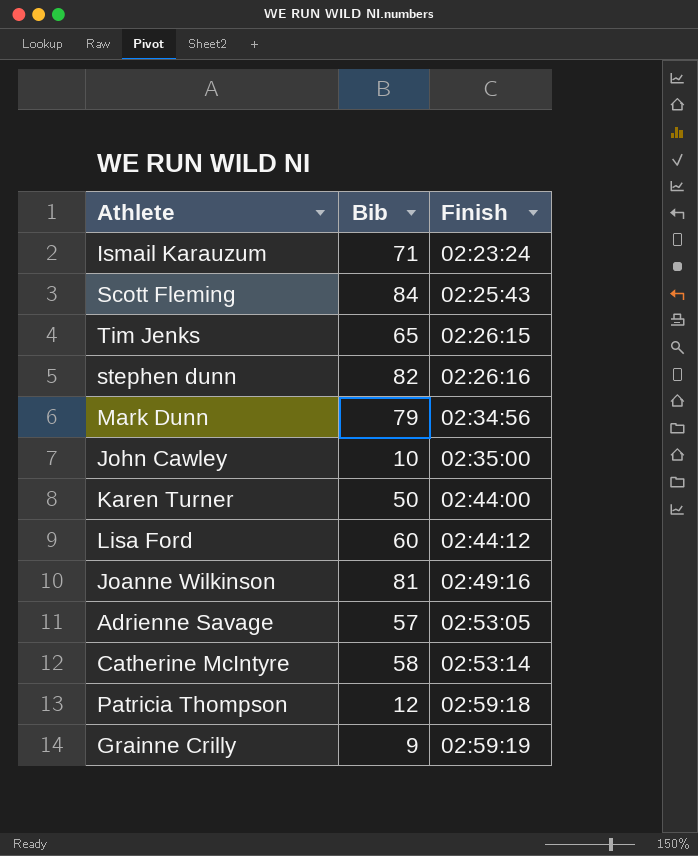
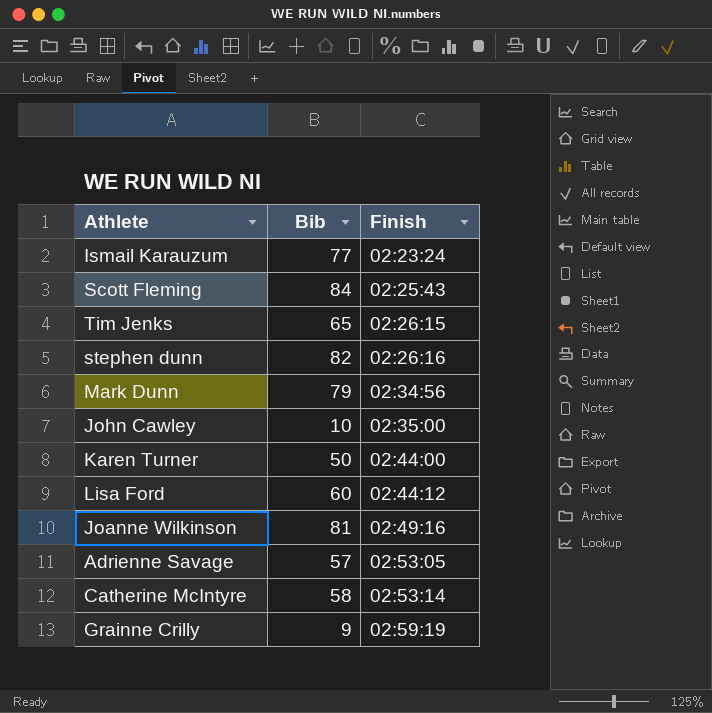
row Patricia Thompson: 12 | 02:59:18 -> none
Ismail Karauzum | Bib: 71 -> 77

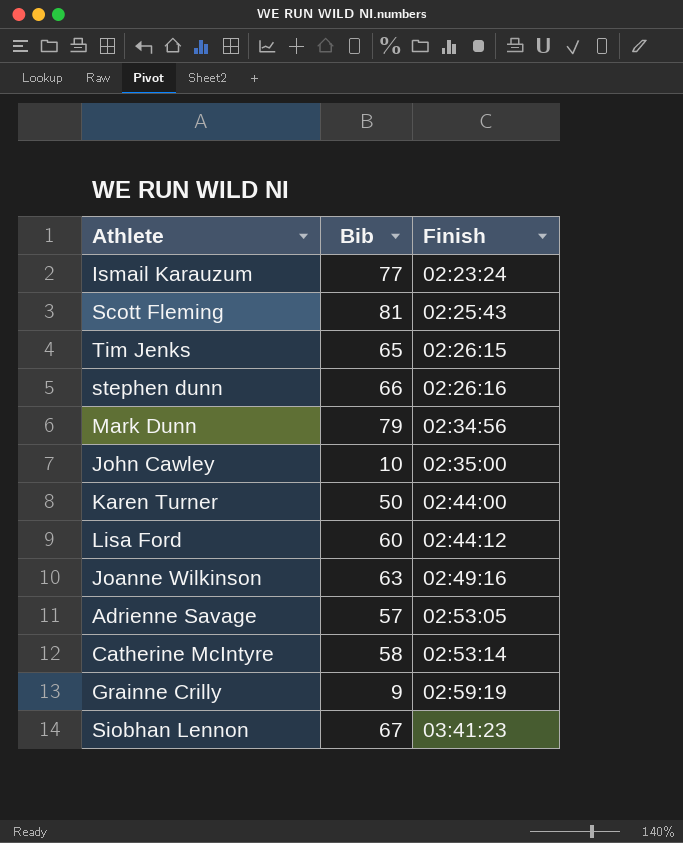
Scott Fleming | Bib: 84 -> 81
stephen dunn | Bib: 82 -> 66
Joanne Wilkinson | Bib: 81 -> 63
row Siobhan Lennon: none -> 67 | 03:41:23

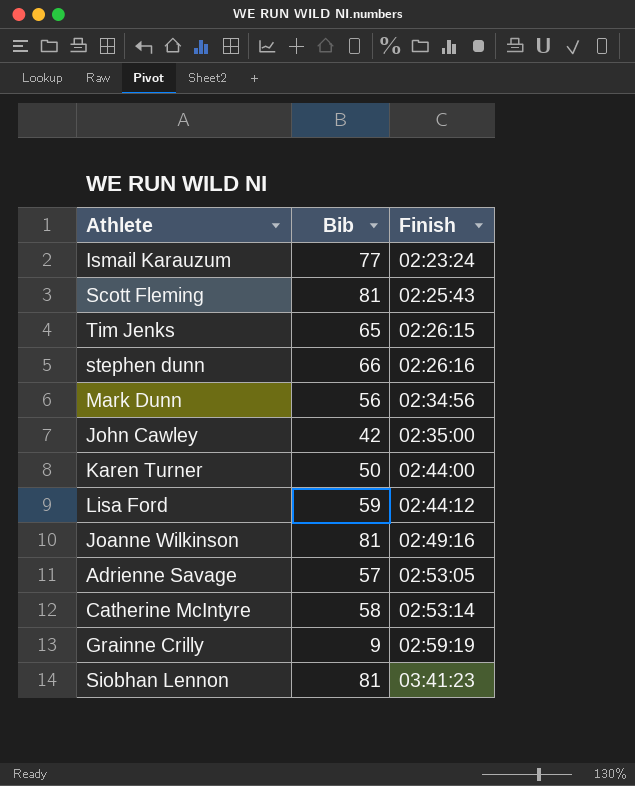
Mark Dunn | Bib: 79 -> 56
John Cawley | Bib: 10 -> 42
Lisa Ford | Bib: 60 -> 59
Joanne Wilkinson | Bib: 63 -> 81
Siobhan Lennon | Bib: 67 -> 81

